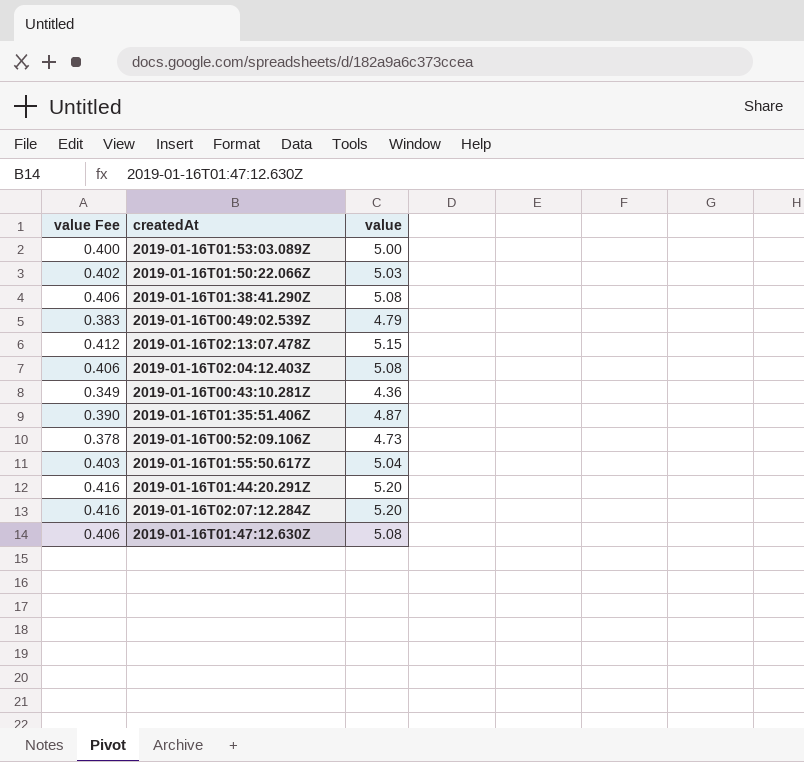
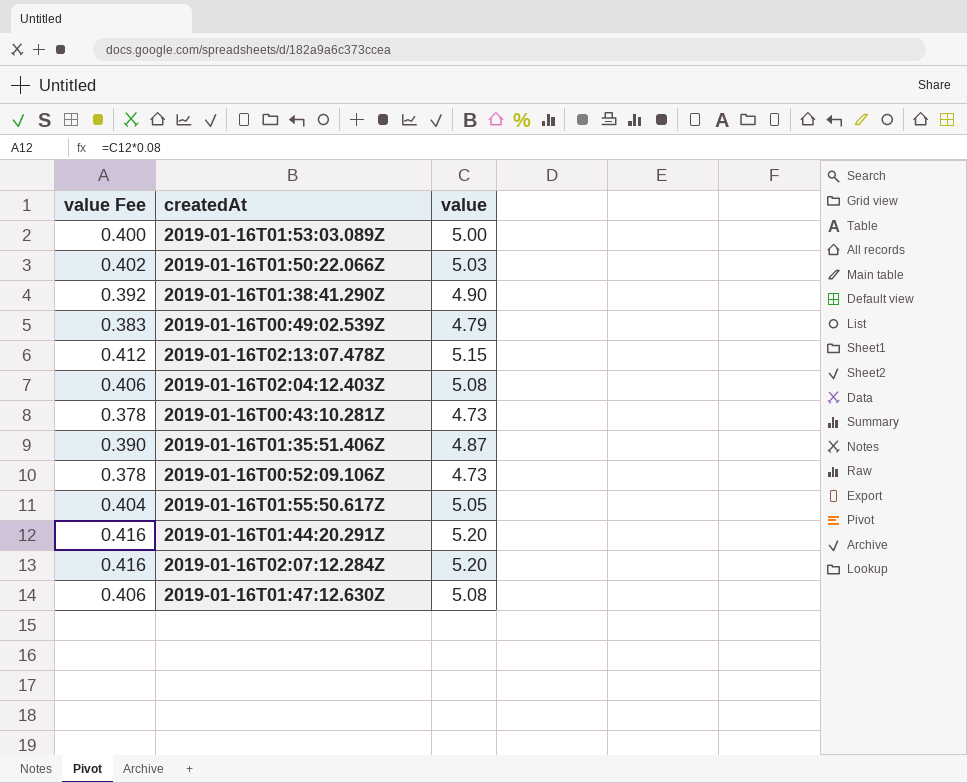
2019-01-16T01:38:41.290Z | value Fee: 0.406 -> 0.392
2019-01-16T01:38:41.290Z | value: 5.08 -> 4.90
2019-01-16T00:43:10.281Z | value Fee: 0.349 -> 0.378
2019-01-16T00:43:10.281Z | value: 4.36 -> 4.73
2019-01-16T01:55:50.617Z | value Fee: 0.403 -> 0.404
2019-01-16T01:55:50.617Z | value: 5.04 -> 5.05

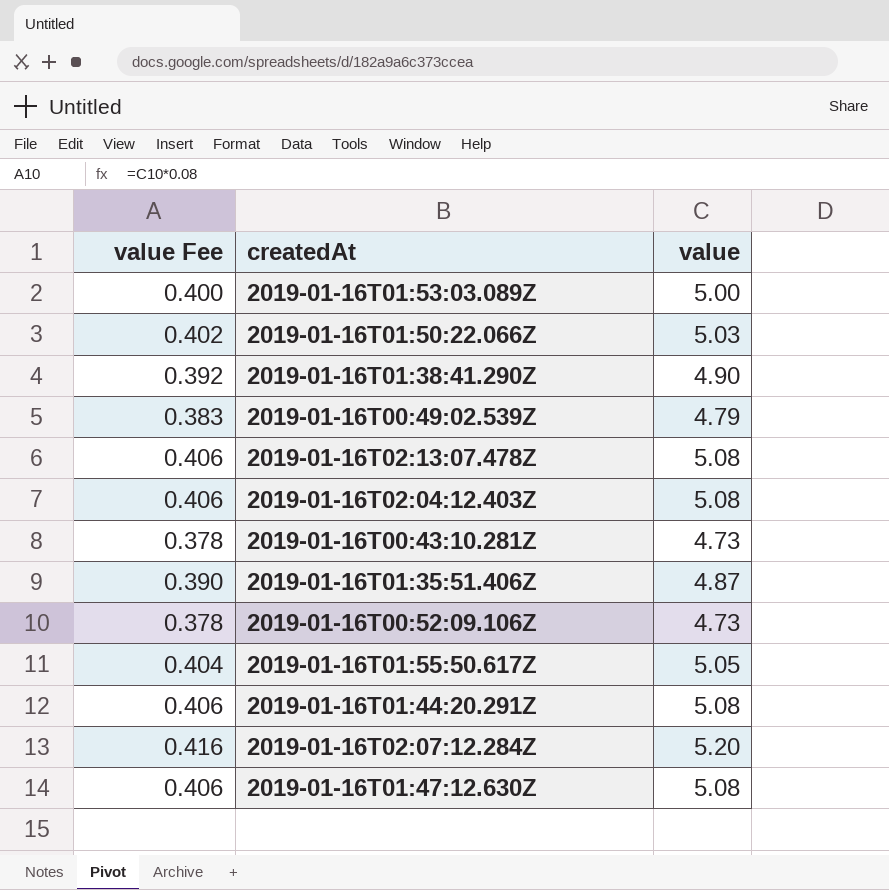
2019-01-16T02:13:07.478Z | value Fee: 0.412 -> 0.406
2019-01-16T02:13:07.478Z | value: 5.15 -> 5.08
2019-01-16T01:44:20.291Z | value Fee: 0.416 -> 0.406
2019-01-16T01:44:20.291Z | value: 5.20 -> 5.08

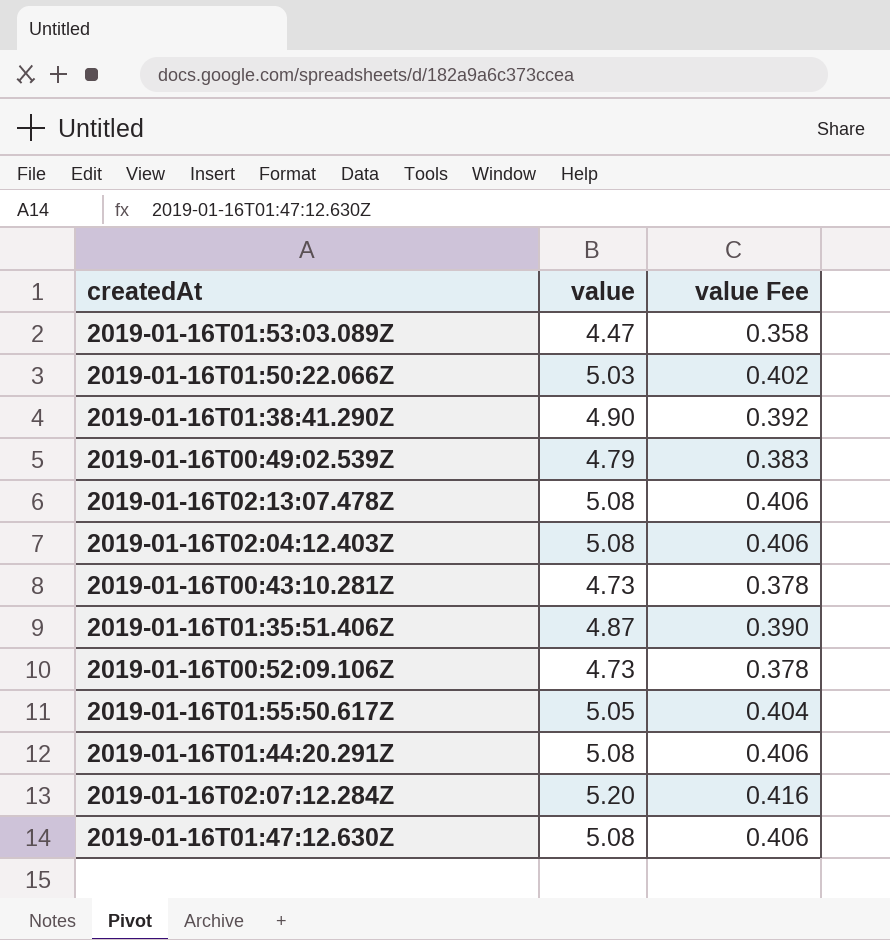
column value Fee | position: 1 -> 3
2019-01-16T01:53:03.089Z | value: 5.00 -> 4.47
2019-01-16T01:53:03.089Z | value Fee: 0.400 -> 0.358

